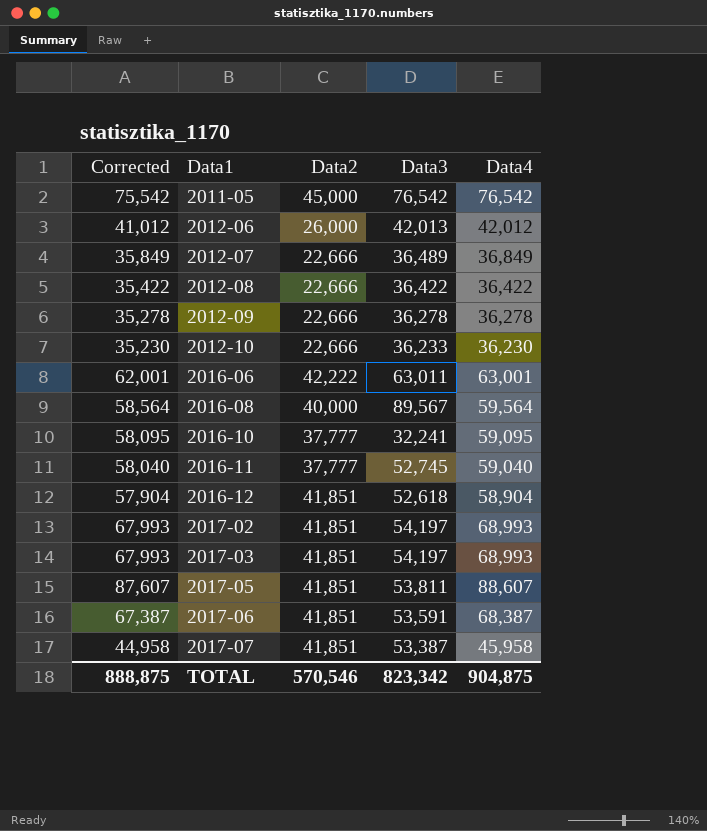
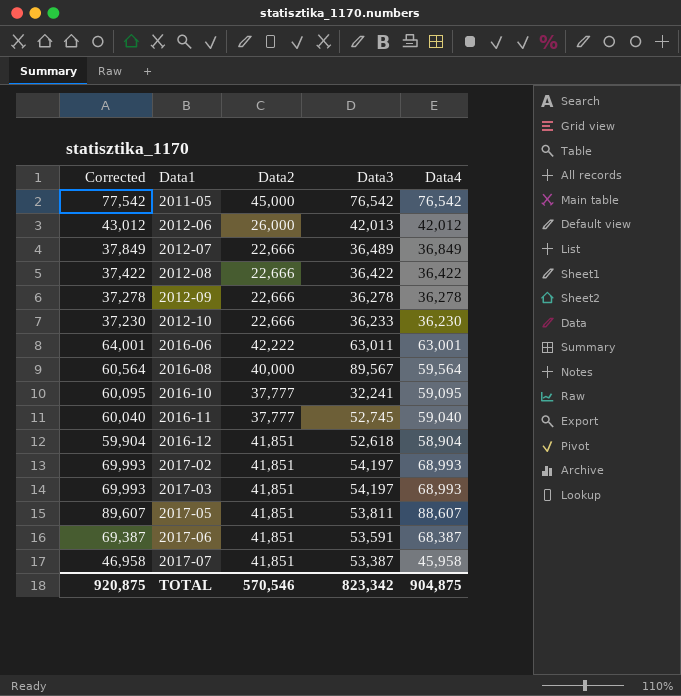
column Corrected | formula: [Data4] - 1000 -> [Data4] + 1000
TOTAL | Corrected: 888,875 -> 920,875

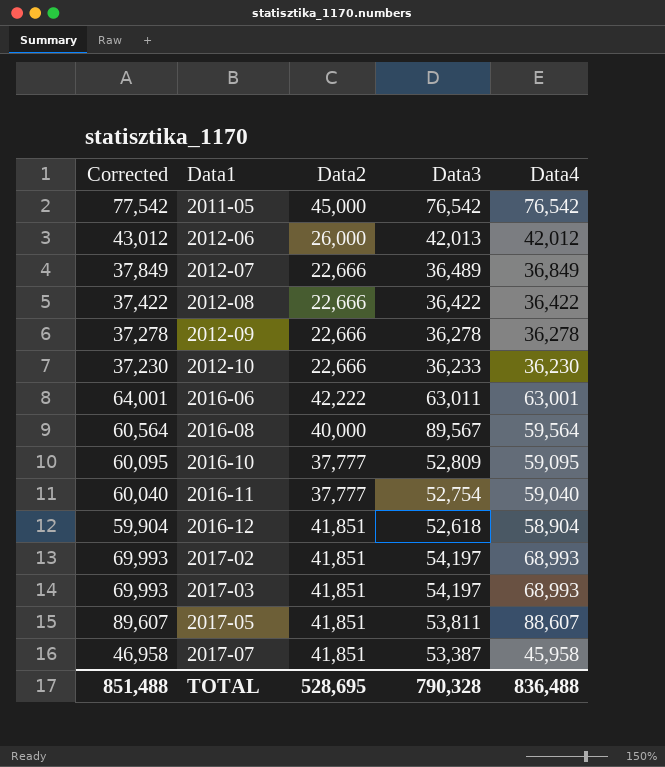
row 2017-06: 69,387 | 41,851 | 53,591 | 68,387 -> none
2016-10 | Data3: 32,241 -> 52,809
2016-11 | Data3: 52,745 -> 52,754
TOTAL | Corrected: 920,875 -> 851,488
TOTAL | Data2: 570,546 -> 528,695
TOTAL | Data3: 823,342 -> 790,328
TOTAL | Data4: 904,875 -> 836,488

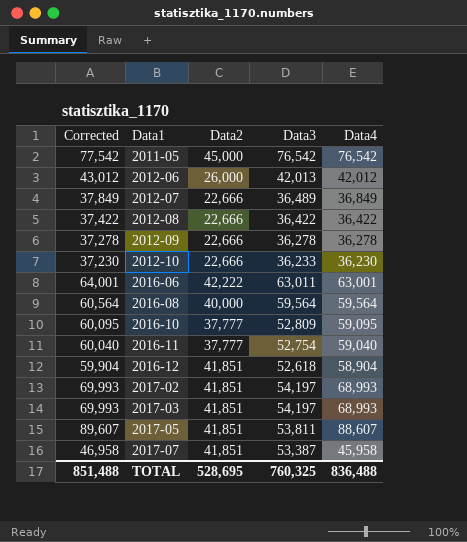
2016-08 | Data3: 89,567 -> 59,564
TOTAL | Data3: 790,328 -> 760,325

